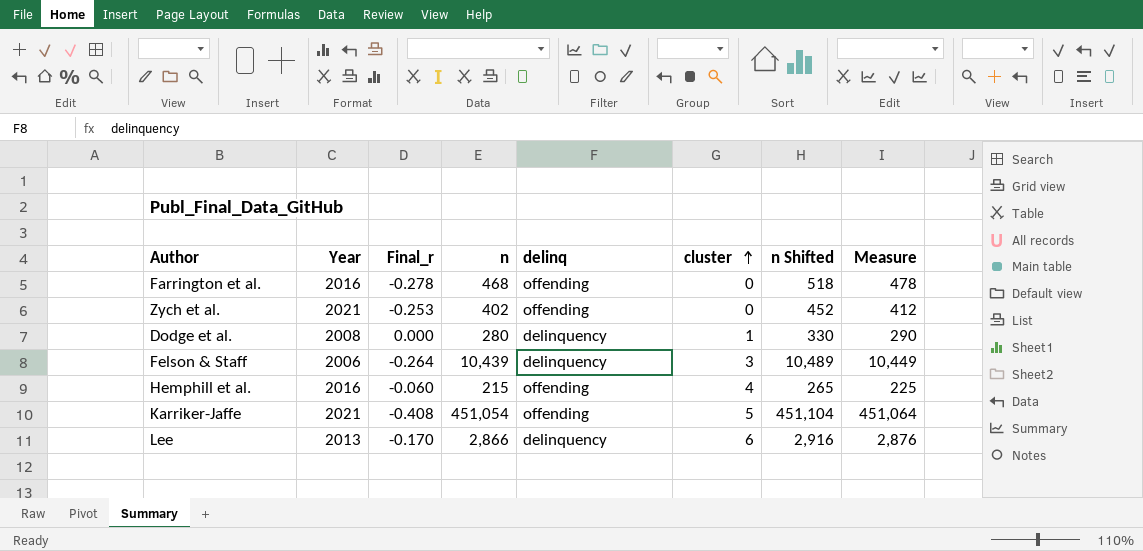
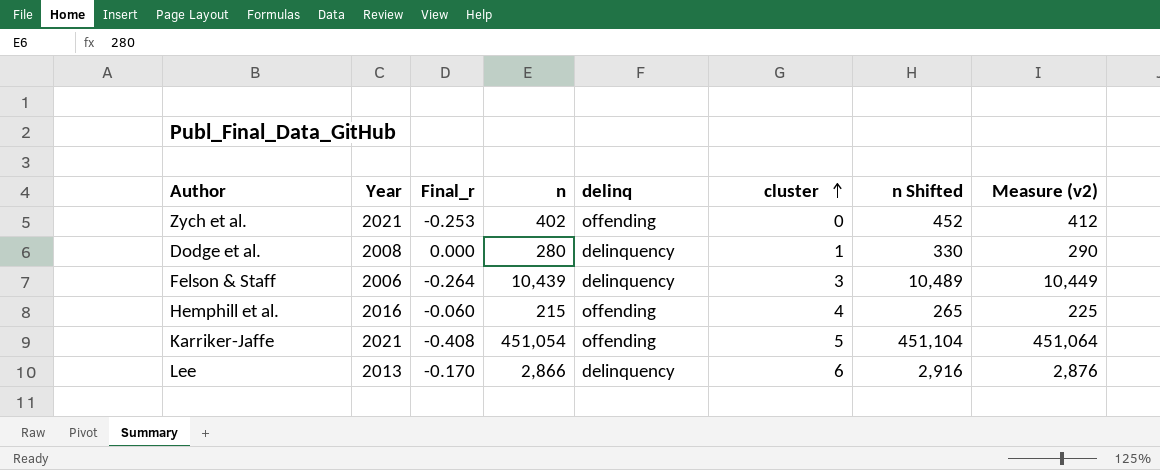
column name: Measure -> Measure (v2)
row Farrington et al.: 2016 | -0.278 | 468 | offending | 0 | 518 | 478 -> none

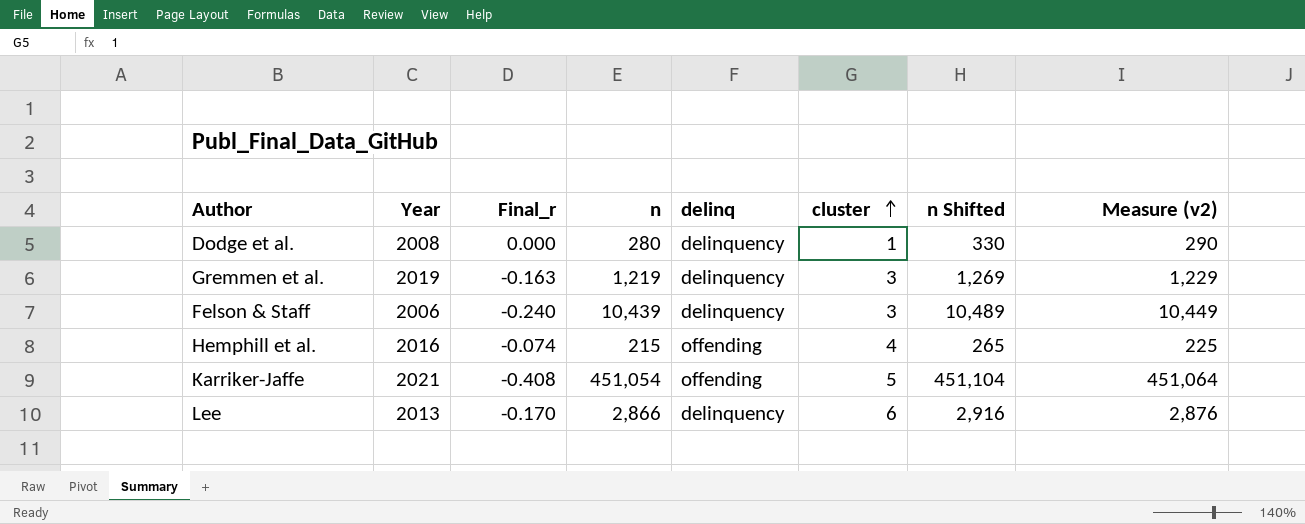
row Zych et al.: 2021 | -0.253 | 402 | offending | 0 | 452 | 412 -> none
row Gremmen et al.: none -> 2019 | -0.163 | 1,219 | delinquency | 3 | 1,269 | 1,229
Felson & Staff | Final_r: -0.264 -> -0.240
Hemphill et al. | Final_r: -0.060 -> -0.074

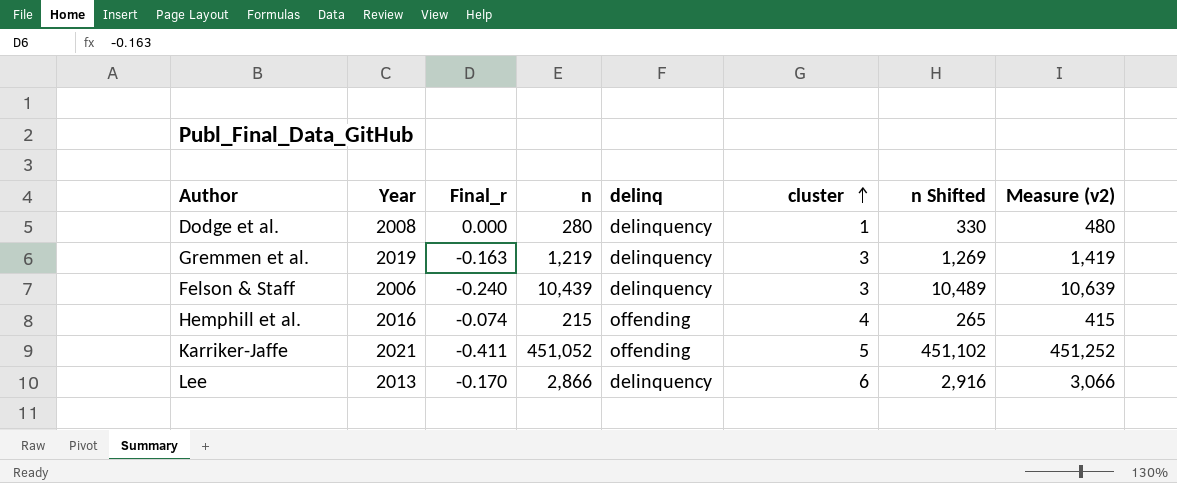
column Measure (v2) | formula: [n] + 10 -> [n] + 200
Karriker-Jaffe | Final_r: -0.408 -> -0.411
Karriker-Jaffe | n: 451,054 -> 451,052
Karriker-Jaffe | n Shifted: 451,104 -> 451,102

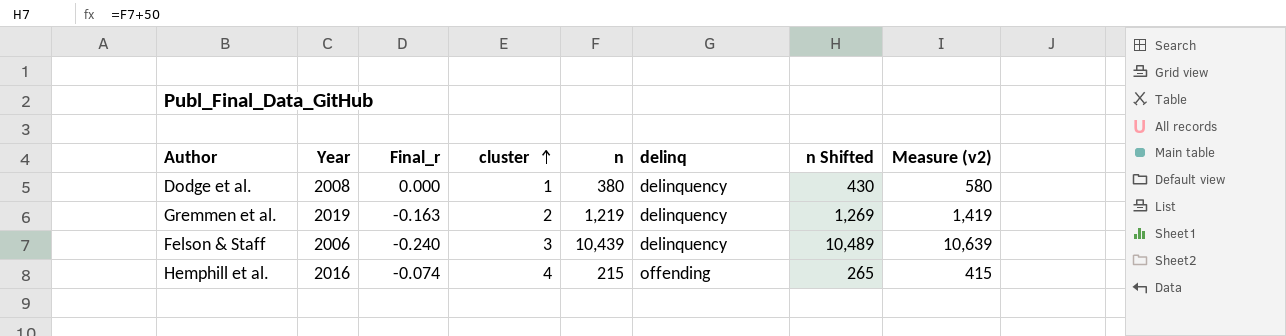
column cluster | position: 6 -> 4
row Karriker-Jaffe: 2021 | -0.411 | 451,052 | offending | 5 | 451,102 | 451,252 -> none
row Lee: 2013 | -0.170 | 2,866 | delinquency | 6 | 2,916 | 3,066 -> none
Dodge et al. | n: 280 -> 380
Dodge et al. | n Shifted: 330 -> 430
Dodge et al. | Measure (v2): 480 -> 580
Gremmen et al. | cluster: 3 -> 2

